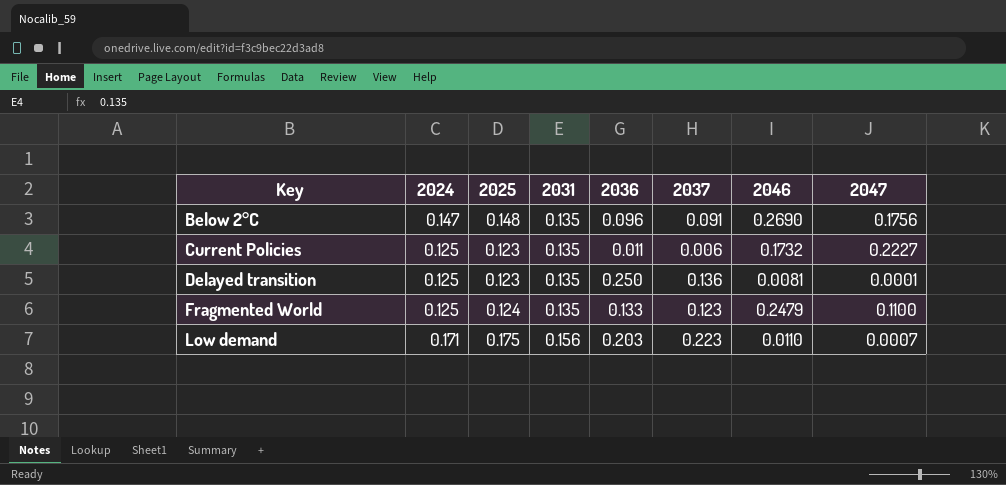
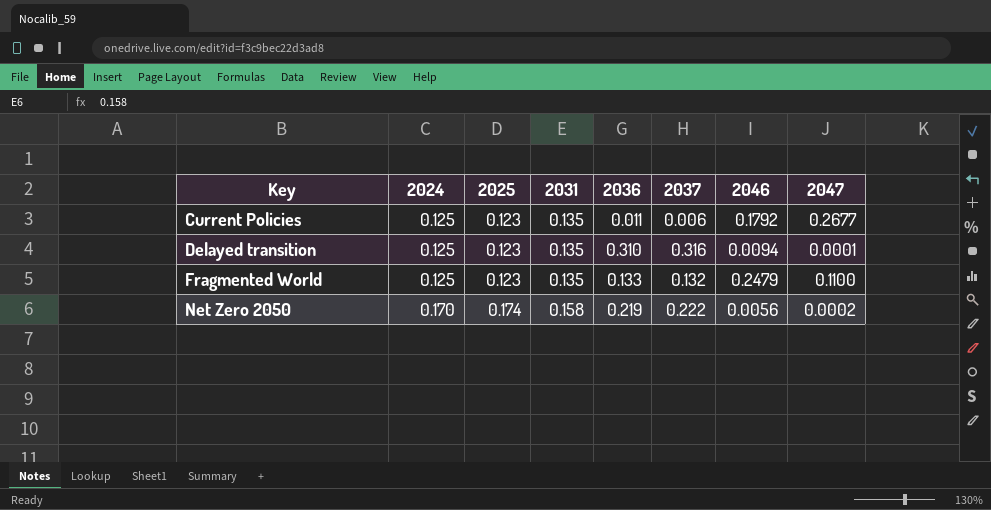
row Below 2°C: 0.147 | 0.148 | 0.135 | 0.096 | 0.091 | 0.2690 | 0.1756 -> none
row Low demand: 0.171 | 0.175 | 0.156 | 0.203 | 0.223 | 0.0110 | 0.0007 -> none
Current Policies | 2046: 0.1732 -> 0.1792
Current Policies | 2047: 0.2227 -> 0.2677
Delayed transition | 2036: 0.250 -> 0.310
Delayed transition | 2037: 0.136 -> 0.316
Delayed transition | 2046: 0.0081 -> 0.0094
Fragmented World | 2025: 0.124 -> 0.123
Fragmented World | 2037: 0.123 -> 0.132
row Net Zero 2050: none -> 0.170 | 0.174 | 0.158 | 0.219 | 0.222 | 0.0056 | 0.0002

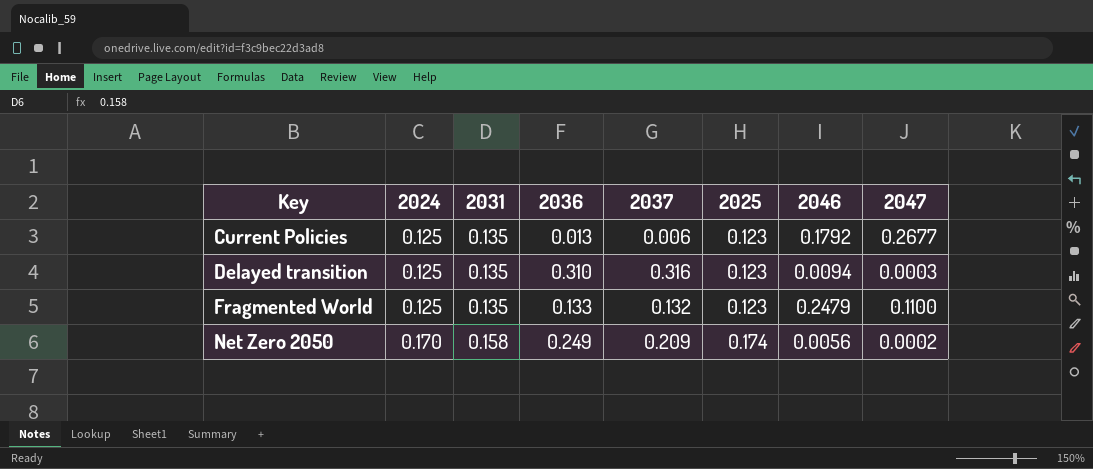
column 2025 | position: 3 -> 6
Current Policies | 2036: 0.011 -> 0.013
Delayed transition | 2047: 0.0001 -> 0.0003
Net Zero 2050 | 2036: 0.219 -> 0.249
Net Zero 2050 | 2037: 0.222 -> 0.209

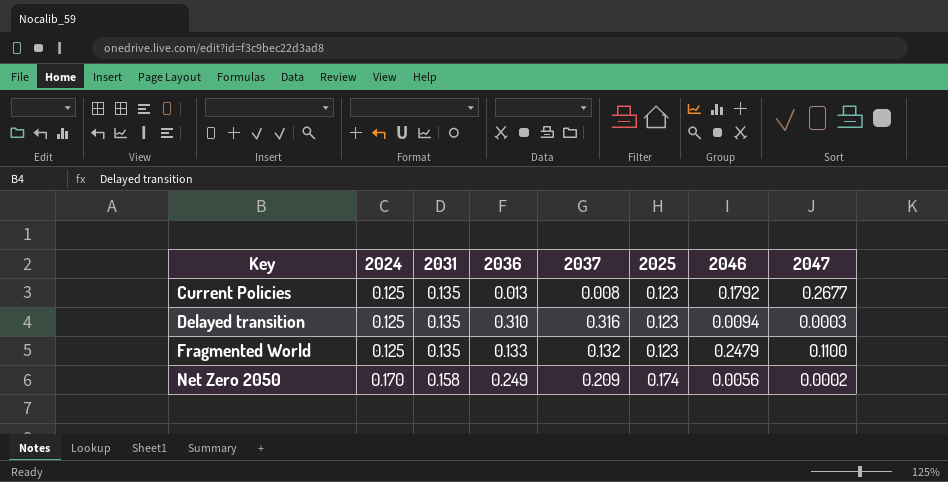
Current Policies | 2037: 0.006 -> 0.008

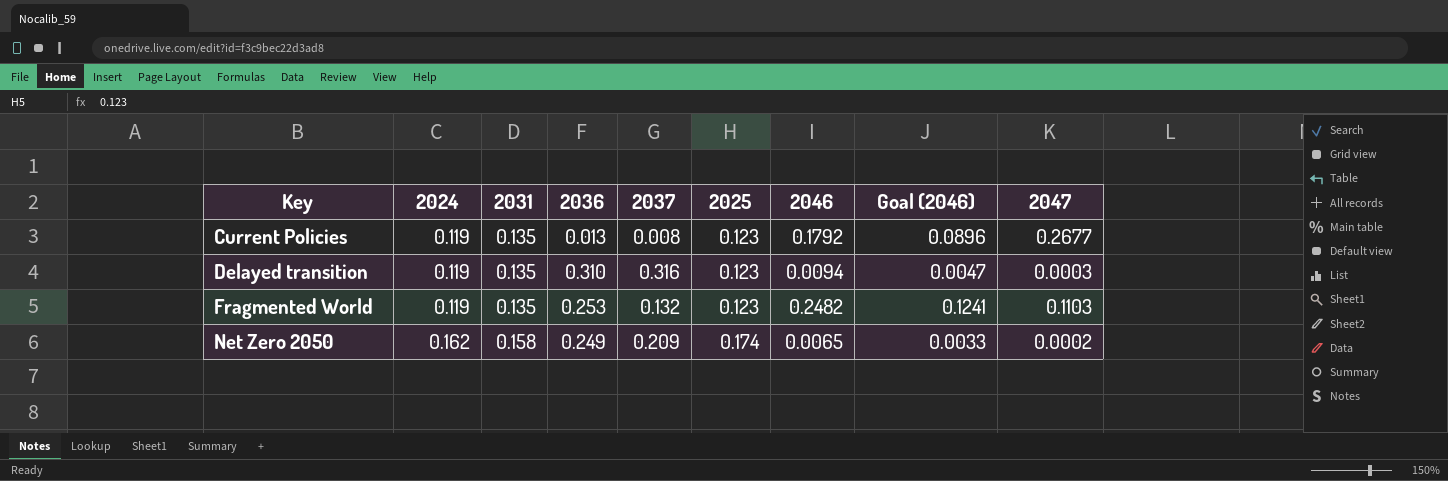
column Goal (2046) | formula: none -> [2046] * 0.5
Current Policies | 2024: 0.125 -> 0.119
Delayed transition | 2024: 0.125 -> 0.119
Fragmented World | 2024: 0.125 -> 0.119
Fragmented World | 2036: 0.133 -> 0.253
Fragmented World | 2046: 0.2479 -> 0.2482
Fragmented World | 2047: 0.1100 -> 0.1103
Net Zero 2050 | 2024: 0.170 -> 0.162
Net Zero 2050 | 2046: 0.0056 -> 0.0065

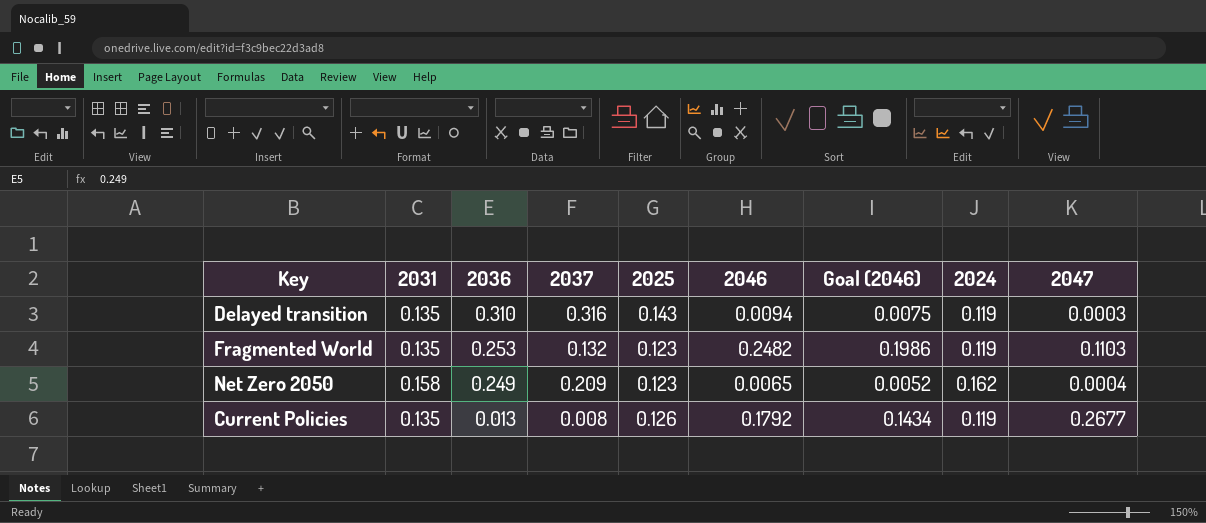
row order: Key ascending -> 2036 descending
column Goal (2046) | formula: [2046] * 0.5 -> [2046] * 0.8
column 2024 | position: 2 -> 8
Delayed transition | 2025: 0.123 -> 0.143
Net Zero 2050 | 2025: 0.174 -> 0.123
Net Zero 2050 | 2047: 0.0002 -> 0.0004
Current Policies | 2025: 0.123 -> 0.126

